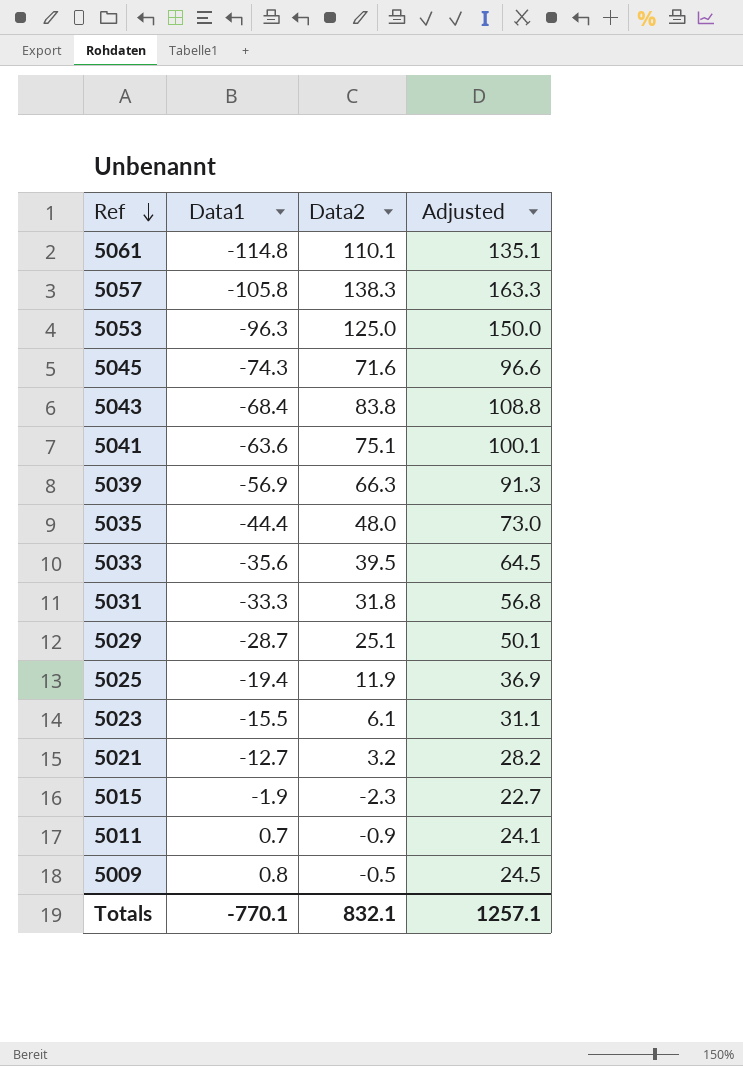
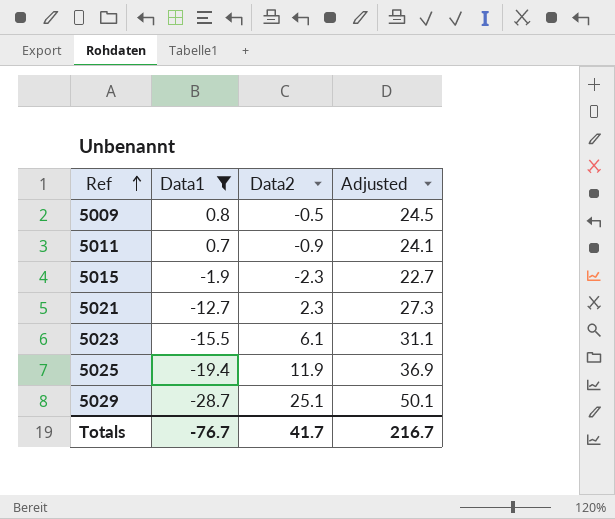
filter: none -> Data1 >= -28.7
row order: Ref descending -> Ref ascending
5021 | Data2: 3.2 -> 2.3
5021 | Adjusted: 28.2 -> 27.3
Totals | Data1: -770.1 -> -76.7
Totals | Data2: 832.1 -> 41.7
Totals | Adjusted: 1257.1 -> 216.7

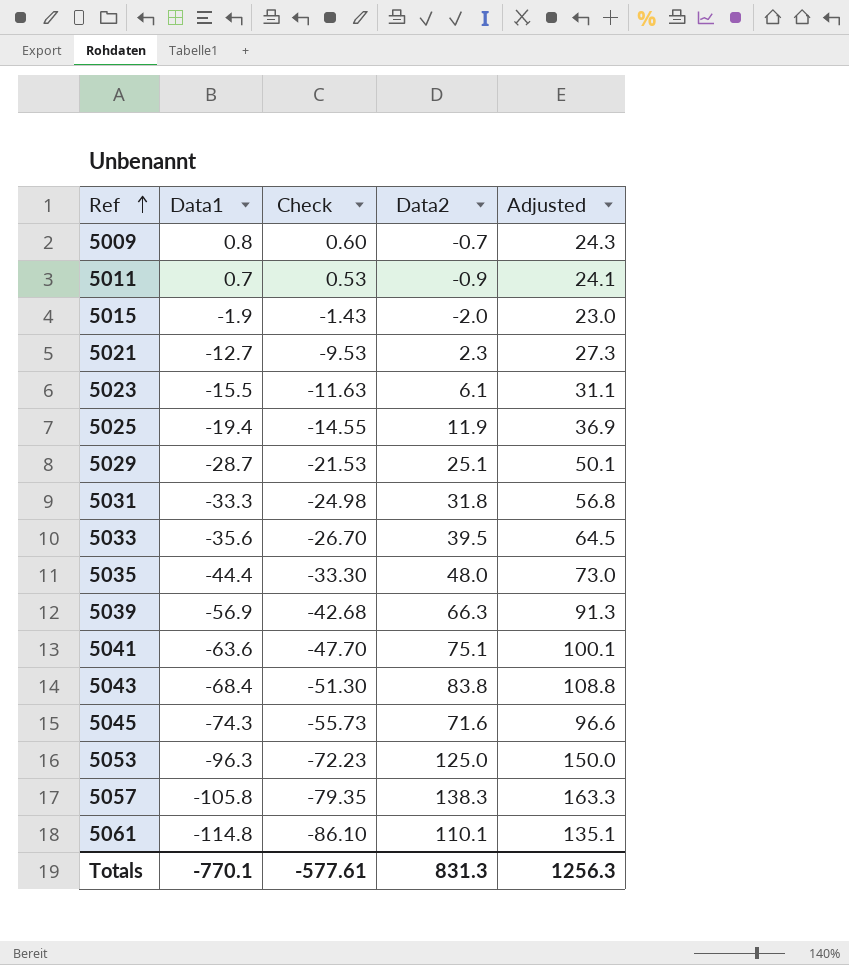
filter: Data1 >= -28.7 -> none
column Check | formula: none -> [Data1] * 0.75
5009 | Data2: -0.5 -> -0.7
5009 | Adjusted: 24.5 -> 24.3
5015 | Data2: -2.3 -> -2.0
5015 | Adjusted: 22.7 -> 23.0
Totals | Data1: -76.7 -> -770.1
Totals | Data2: 41.7 -> 831.3
Totals | Adjusted: 216.7 -> 1256.3

